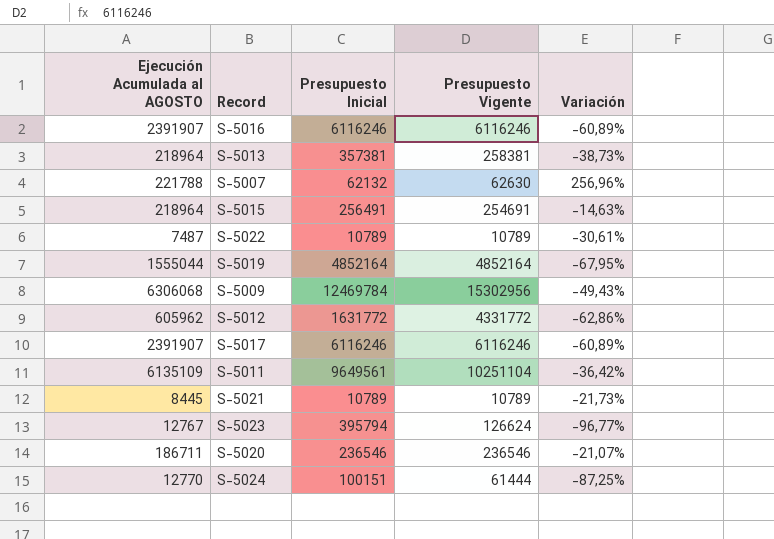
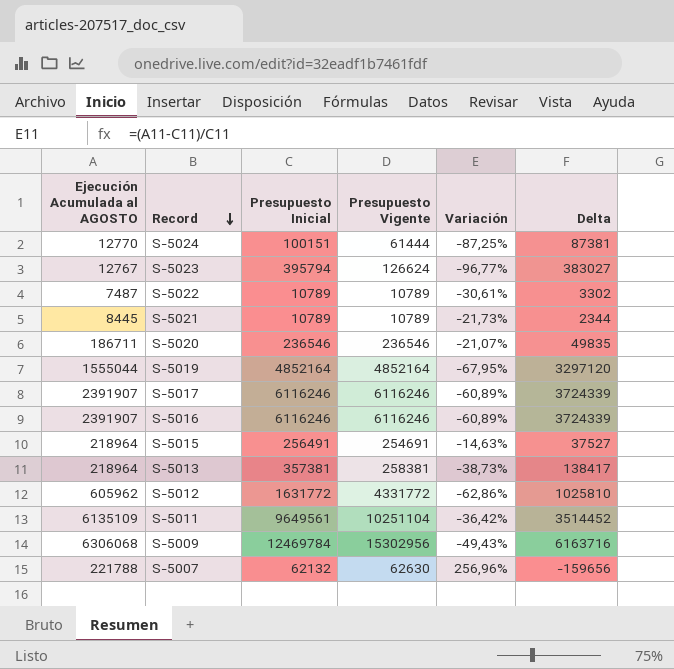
row order: none -> Record descending
column Delta | formula: none -> [Presupuesto Inicial] - [Ejecución Acumulada al AGOSTO]

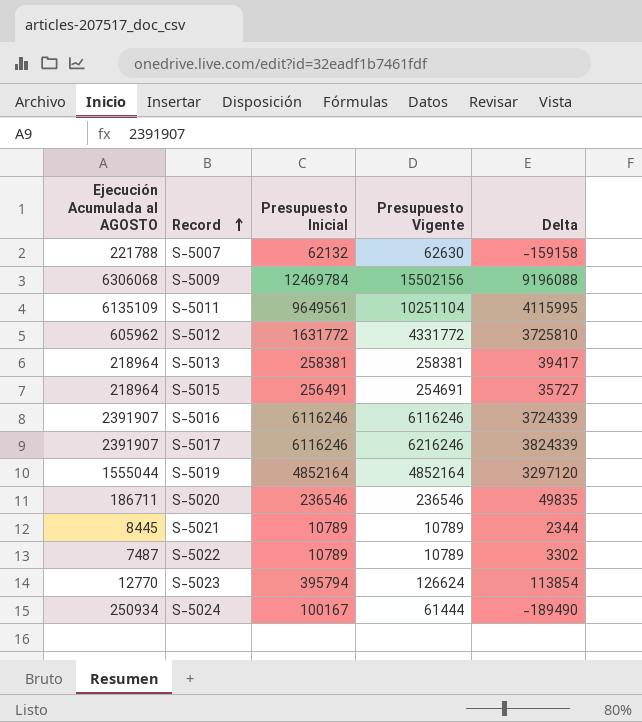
row order: Record descending -> Record ascending
column Variación | formula: ([Ejecución Acumulada al AGOSTO] - [Presupuesto Inicial]) / [Presupuesto Inicial] -> none
column Delta | formula: [Presupuesto Inicial] - [Ejecución Acumulada al AGOSTO] -> [Presupuesto Vigente] - [Ejecución Acumulada al AGOSTO]
S-5009 | Presupuesto Vigente: 15302956 -> 15502156
S-5013 | Presupuesto Inicial: 357381 -> 258381
S-5017 | Presupuesto Vigente: 6116246 -> 6216246
S-5023 | Ejecución Acumulada al AGOSTO: 12767 -> 12770
S-5024 | Ejecución Acumulada al AGOSTO: 12770 -> 250934
S-5024 | Presupuesto Inicial: 100151 -> 100167

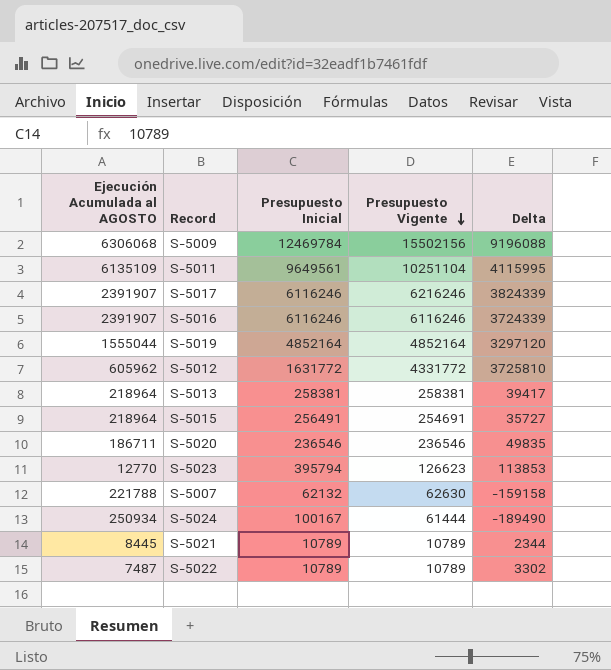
row order: Record ascending -> Presupuesto Vigente descending
S-5023 | Presupuesto Vigente: 126624 -> 126623
S-5023 | Delta: 113854 -> 113853

